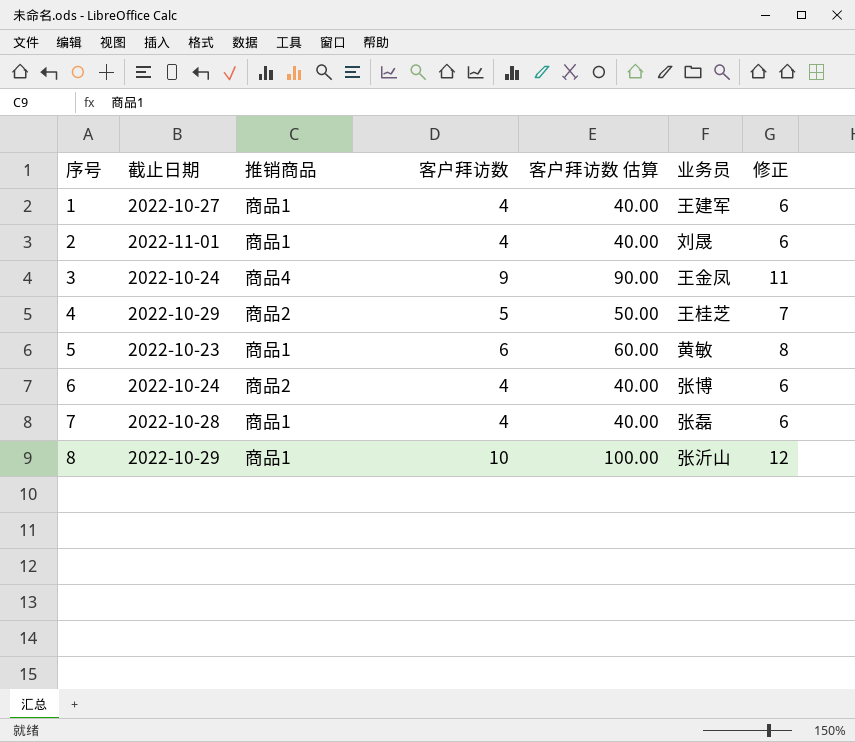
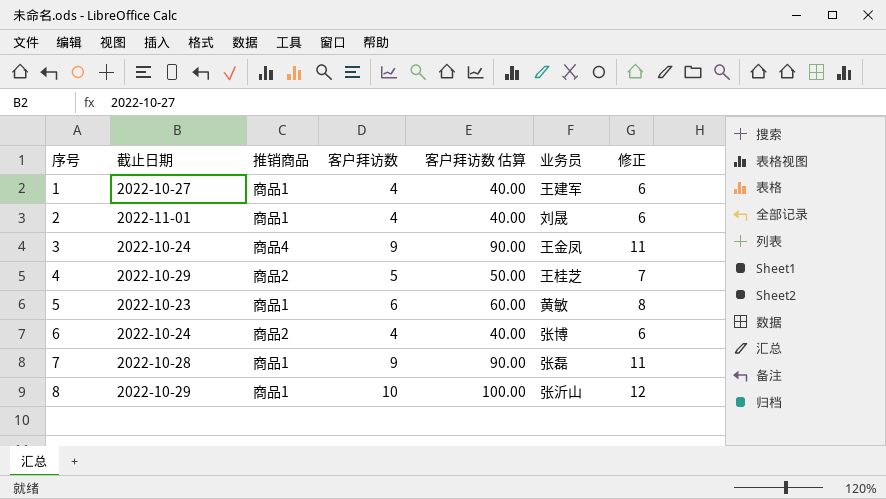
7 | 客户拜访数: 4 -> 9
7 | 客户拜访数 估算: 40.00 -> 90.00
7 | 修正: 6 -> 11

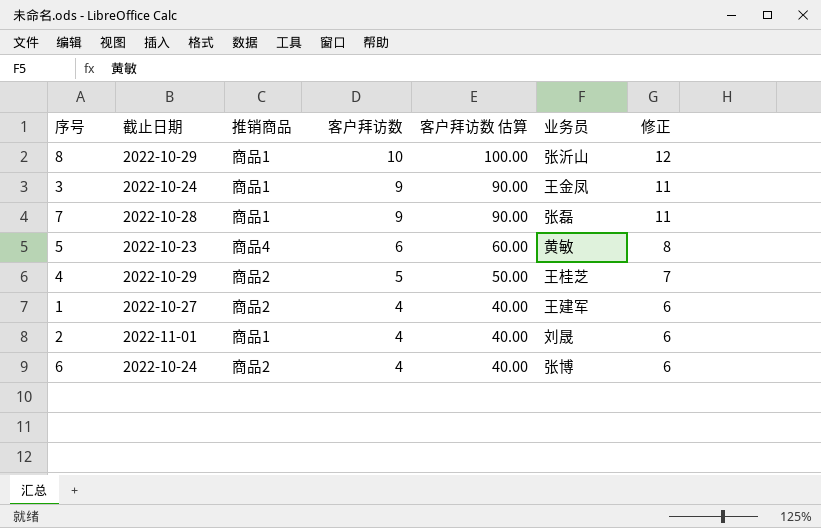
row order: 序号 ascending -> 客户拜访数 descending
3 | 推销商品: 商品4 -> 商品1
5 | 推销商品: 商品1 -> 商品4
1 | 推销商品: 商品1 -> 商品2

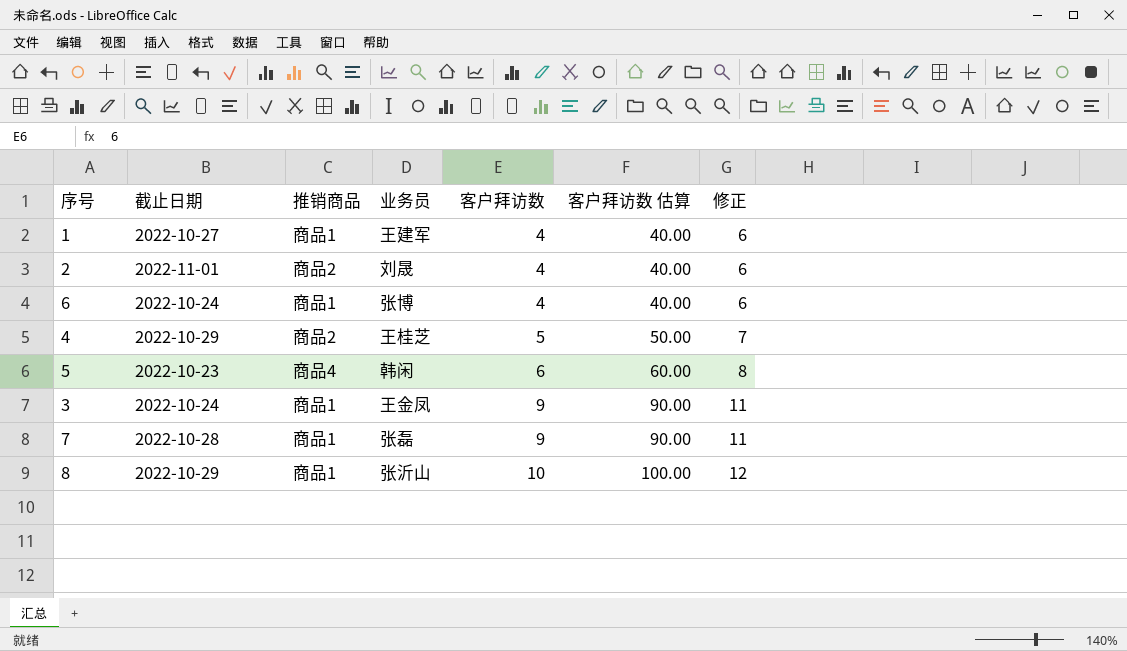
row order: 客户拜访数 descending -> 客户拜访数 ascending
column 业务员 | position: 6 -> 4
1 | 推销商品: 商品2 -> 商品1
2 | 推销商品: 商品1 -> 商品2
6 | 推销商品: 商品2 -> 商品1
5 | 业务员: 黄敏 -> 韩闲

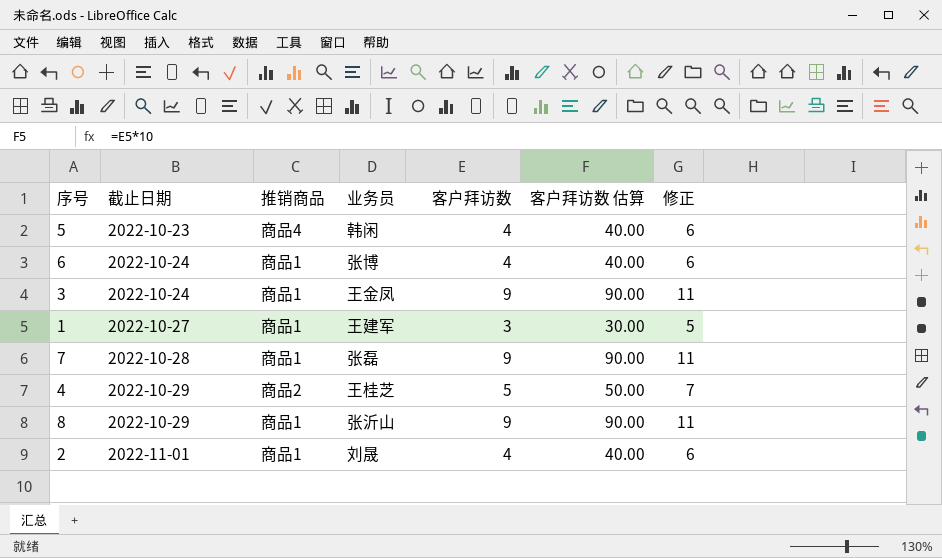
row order: 客户拜访数 ascending -> 截止日期 ascending
5 | 客户拜访数: 6 -> 4
5 | 客户拜访数 估算: 60.00 -> 40.00
5 | 修正: 8 -> 6
1 | 客户拜访数: 4 -> 3
1 | 客户拜访数 估算: 40.00 -> 30.00
1 | 修正: 6 -> 5
8 | 客户拜访数: 10 -> 9
8 | 客户拜访数 估算: 100.00 -> 90.00
8 | 修正: 12 -> 11
2 | 推销商品: 商品2 -> 商品1

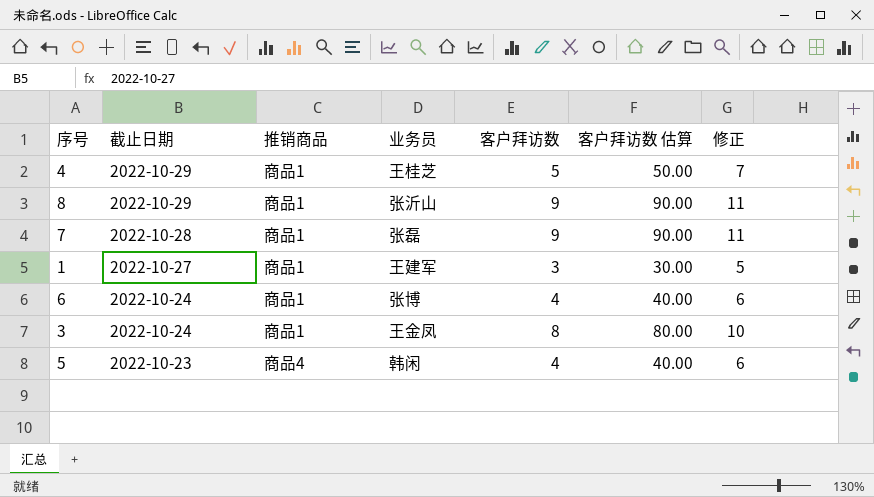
row order: 截止日期 ascending -> 截止日期 descending
row 2: 2022-11-01 | 商品1 | 刘晟 | 4 | 40.00 | 6 -> none
4 | 推销商品: 商品2 -> 商品1
3 | 客户拜访数: 9 -> 8
3 | 客户拜访数 估算: 90.00 -> 80.00
3 | 修正: 11 -> 10

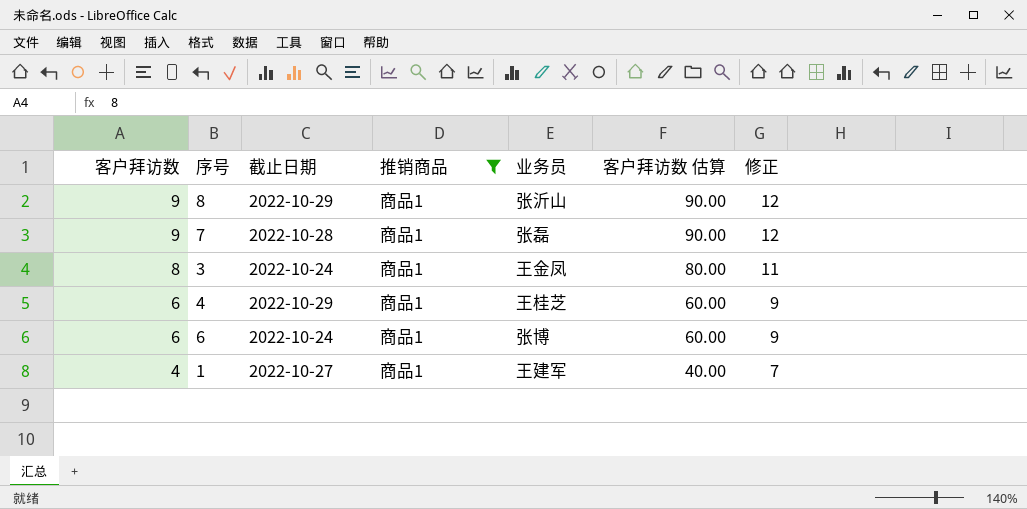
filter: none -> 推销商品 = 商品1
row order: 截止日期 descending -> 客户拜访数 descending
column 客户拜访数 | position: 5 -> 1
column 修正 | formula: [客户拜访数] + 2 -> [客户拜访数] + 3
4 | 客户拜访数: 5 -> 6
4 | 客户拜访数 估算: 50.00 -> 60.00
6 | 客户拜访数: 4 -> 6
6 | 客户拜访数 估算: 40.00 -> 60.00
1 | 客户拜访数: 3 -> 4
1 | 客户拜访数 估算: 30.00 -> 40.00

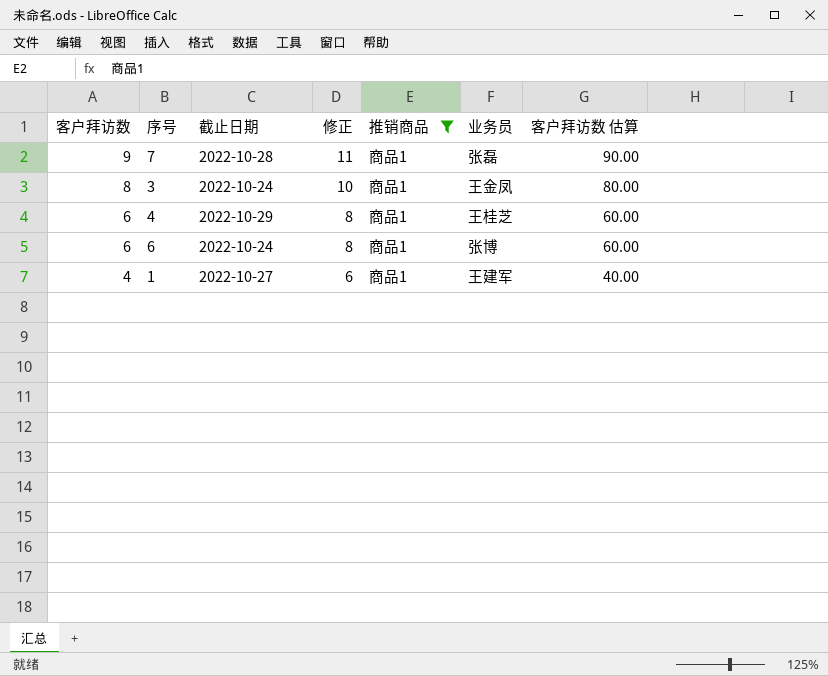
column 修正 | formula: [客户拜访数] + 3 -> [客户拜访数] + 2
column 修正 | position: 7 -> 4
row 8: 9 | 2022-10-29 | 商品1 | 张沂山 | 90.00 | 12 -> none

